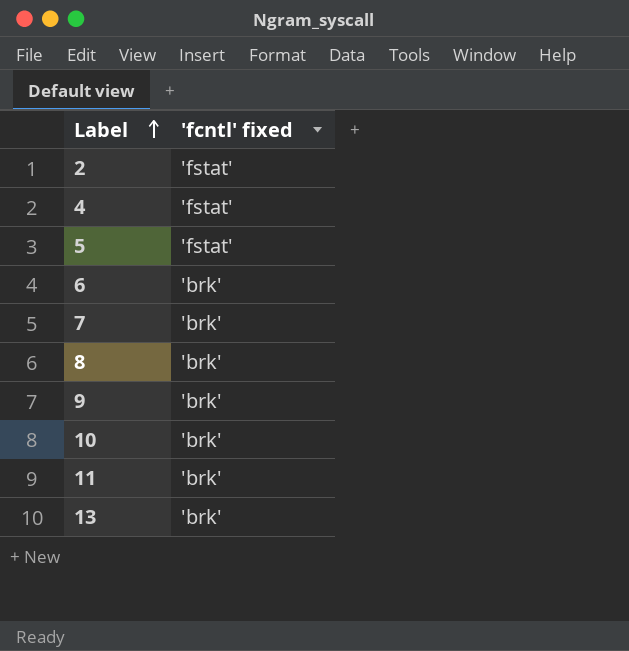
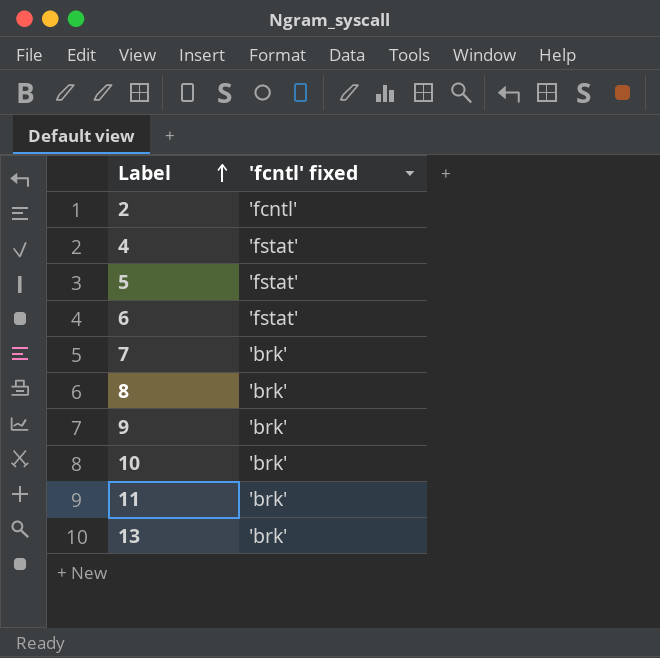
2 | 'fcntl' fixed: 'fstat' -> 'fcntl'
6 | 'fcntl' fixed: 'brk' -> 'fstat'

